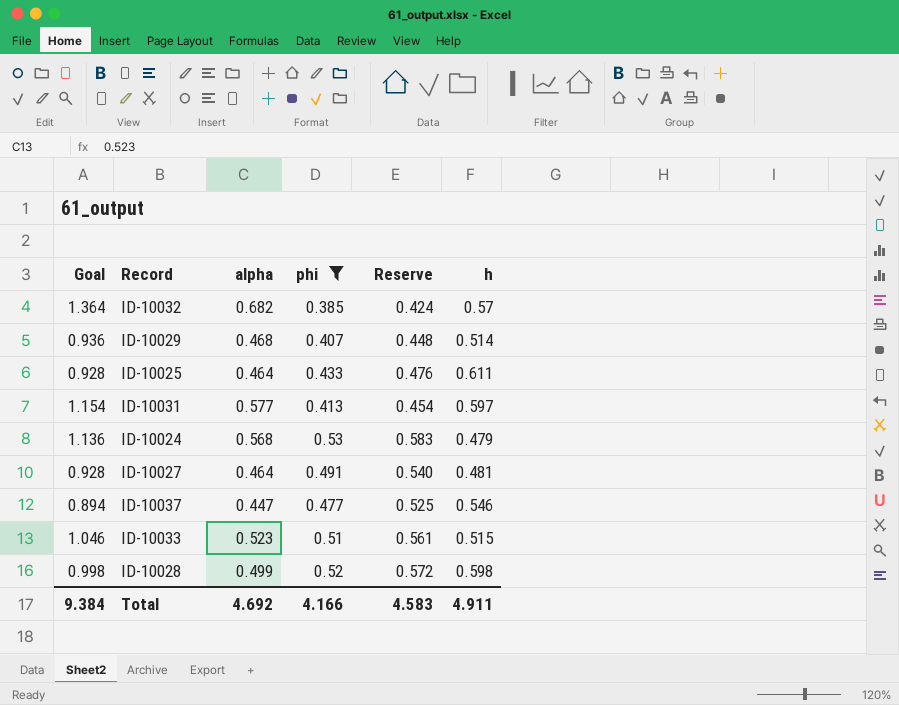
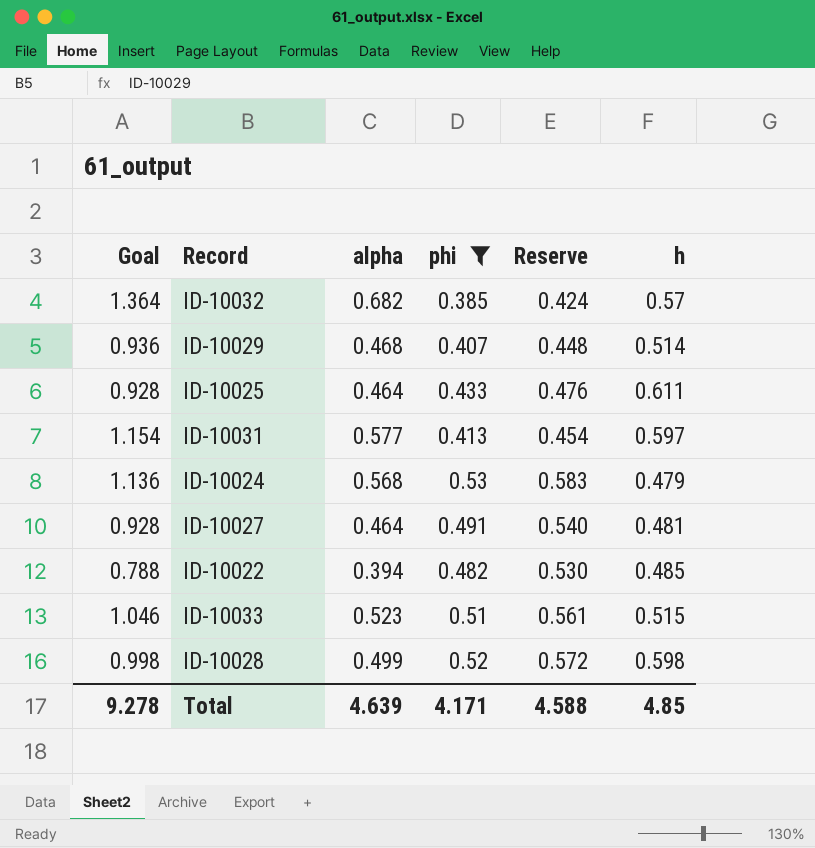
row ID-10037: 0.894 | 0.447 | 0.477 | 0.525 | 0.546 -> none
row ID-10022: none -> 0.788 | 0.394 | 0.482 | 0.530 | 0.485
Total | Goal: 9.384 -> 9.278
Total | alpha: 4.692 -> 4.639
Total | phi: 4.166 -> 4.171
Total | Reserve: 4.583 -> 4.588
Total | h: 4.911 -> 4.85

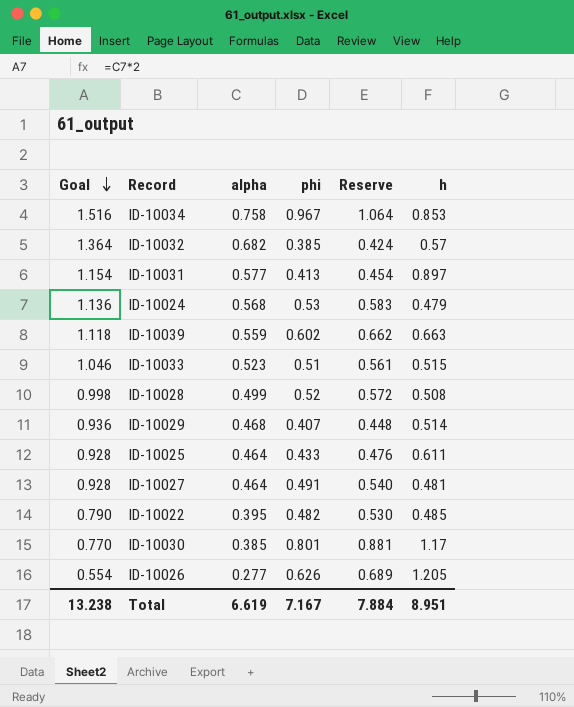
filter: phi <= 0.53 -> none
row order: none -> Goal descending
ID-10031 | h: 0.597 -> 0.897
ID-10028 | h: 0.598 -> 0.508
ID-10022 | Goal: 0.788 -> 0.790
ID-10022 | alpha: 0.394 -> 0.395
Total | Goal: 9.278 -> 13.238
Total | alpha: 4.639 -> 6.619
Total | phi: 4.171 -> 7.167
Total | Reserve: 4.588 -> 7.884
Total | h: 4.85 -> 8.951

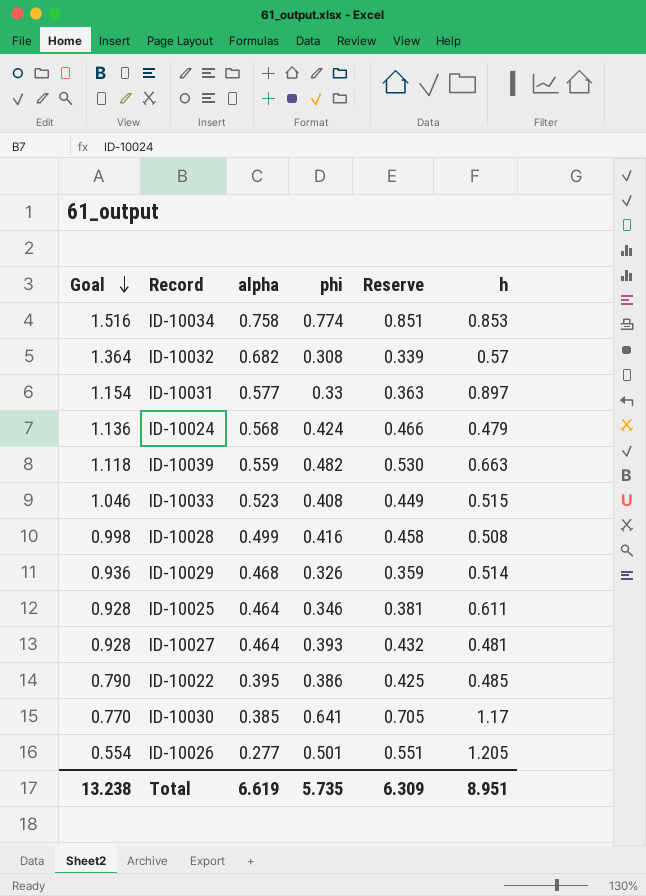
ID-10034 | phi: 0.967 -> 0.774
ID-10034 | Reserve: 1.064 -> 0.851
ID-10032 | phi: 0.385 -> 0.308
ID-10032 | Reserve: 0.424 -> 0.339
ID-10031 | phi: 0.413 -> 0.33
ID-10031 | Reserve: 0.454 -> 0.363
ID-10024 | phi: 0.53 -> 0.424
ID-10024 | Reserve: 0.583 -> 0.466
ID-10039 | phi: 0.602 -> 0.482
ID-10039 | Reserve: 0.662 -> 0.530
ID-10033 | phi: 0.51 -> 0.408
ID-10033 | Reserve: 0.561 -> 0.449
ID-10028 | phi: 0.52 -> 0.416
ID-10028 | Reserve: 0.572 -> 0.458
ID-10029 | phi: 0.407 -> 0.326
ID-10029 | Reserve: 0.448 -> 0.359
ID-10025 | phi: 0.433 -> 0.346
ID-10025 | Reserve: 0.476 -> 0.381
ID-10027 | phi: 0.491 -> 0.393
ID-10027 | Reserve: 0.540 -> 0.432
ID-10022 | phi: 0.482 -> 0.386
ID-10022 | Reserve: 0.530 -> 0.425
ID-10030 | phi: 0.801 -> 0.641
ID-10030 | Reserve: 0.881 -> 0.705
ID-10026 | phi: 0.626 -> 0.501
ID-10026 | Reserve: 0.689 -> 0.551
Total | phi: 7.167 -> 5.735
Total | Reserve: 7.884 -> 6.309

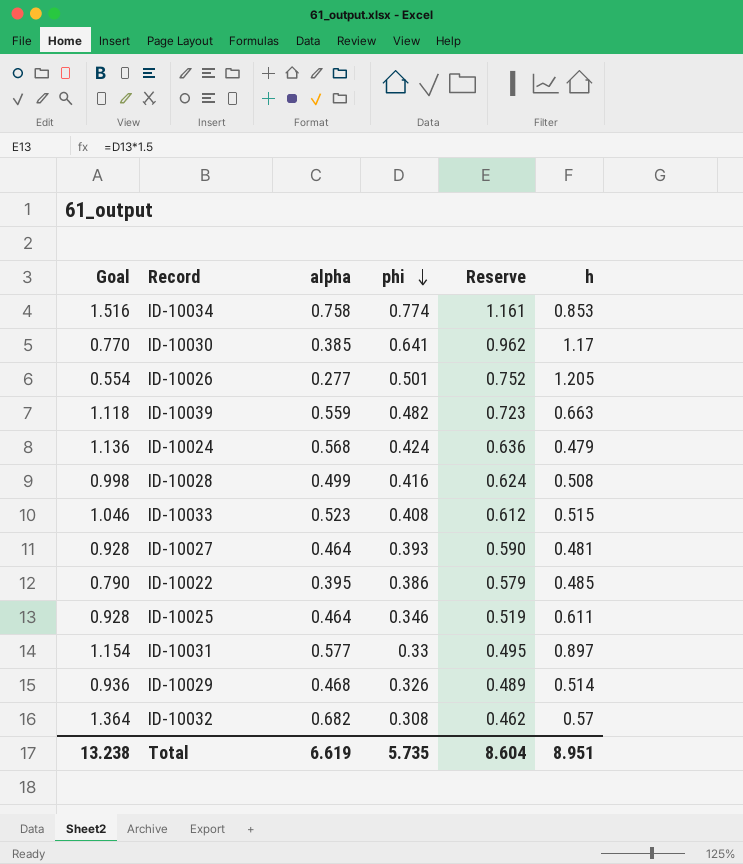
row order: Goal descending -> phi descending
column Reserve | formula: [phi] * 1.1 -> [phi] * 1.5
Total | Reserve: 6.309 -> 8.604

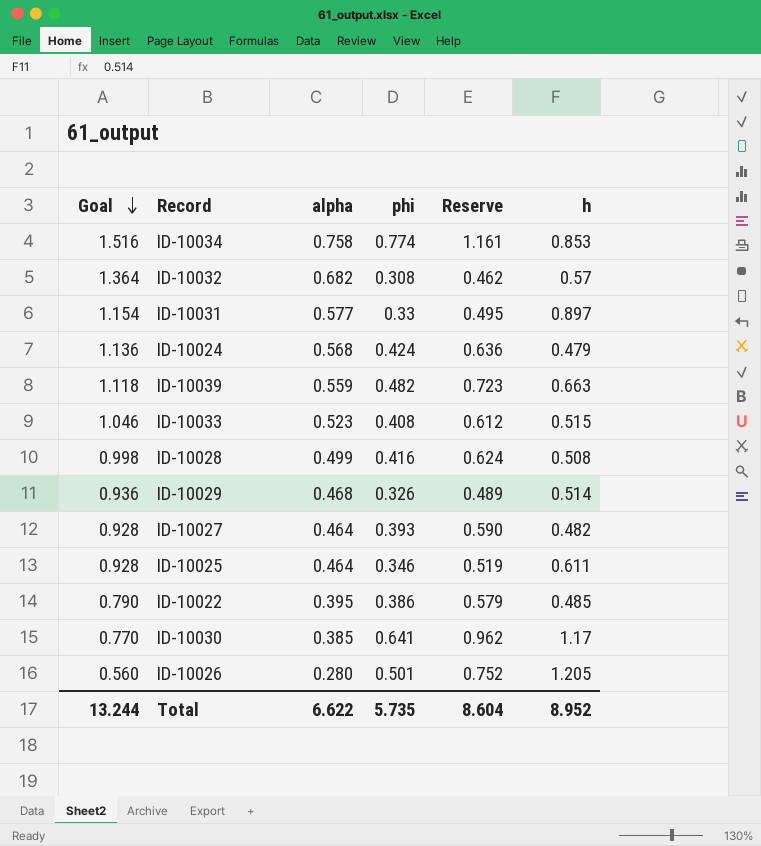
row order: phi descending -> Goal descending
ID-10027 | h: 0.481 -> 0.482
ID-10026 | Goal: 0.554 -> 0.560
ID-10026 | alpha: 0.277 -> 0.280
Total | Goal: 13.238 -> 13.244
Total | alpha: 6.619 -> 6.622
Total | h: 8.951 -> 8.952

